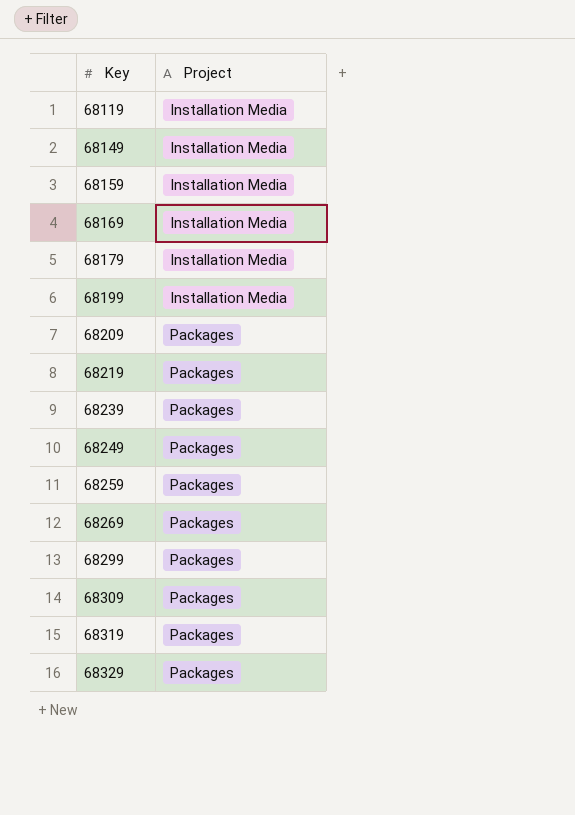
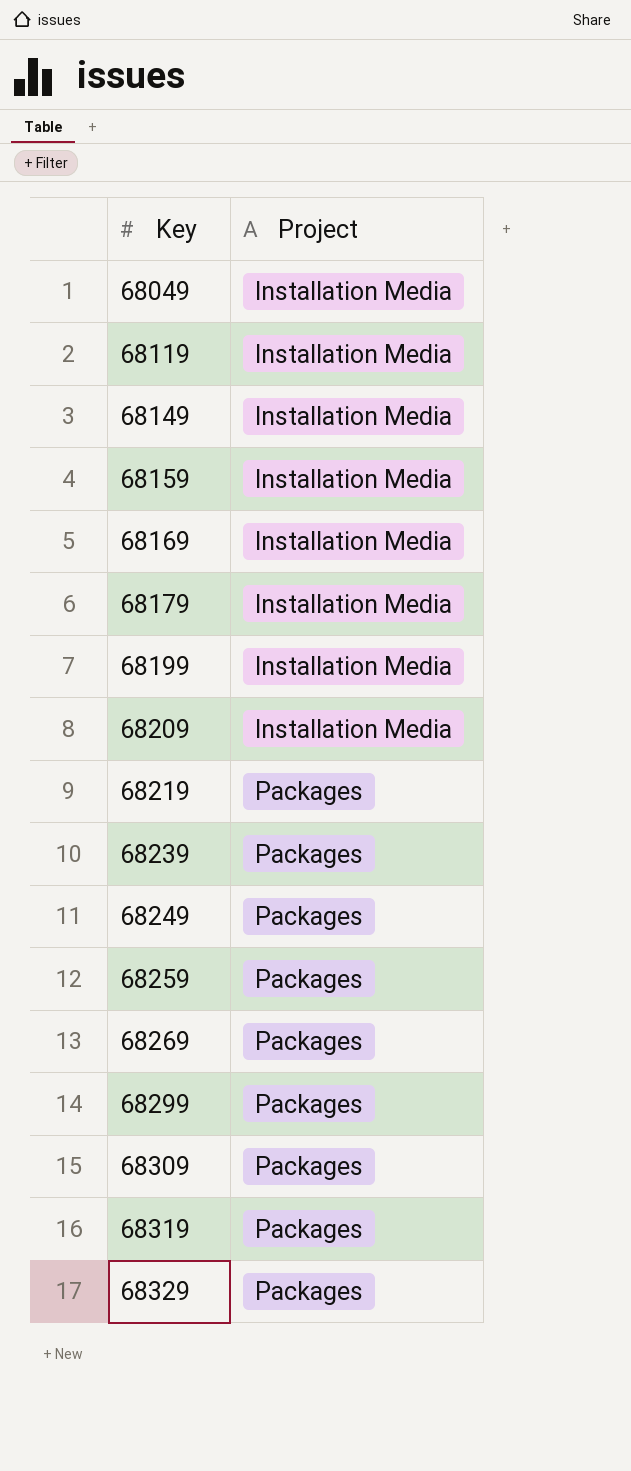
row 68049: none -> Installation Media
68209 | Project: Packages -> Installation Media

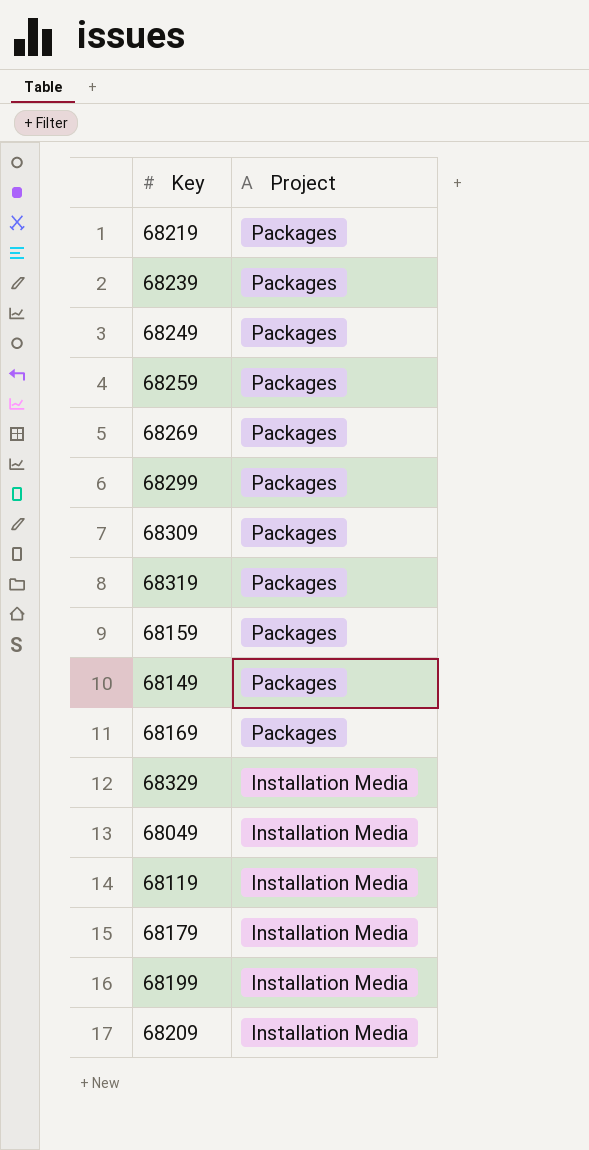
row order: Key ascending -> Project descending
68159 | Project: Installation Media -> Packages
68149 | Project: Installation Media -> Packages
68169 | Project: Installation Media -> Packages
68329 | Project: Packages -> Installation Media

